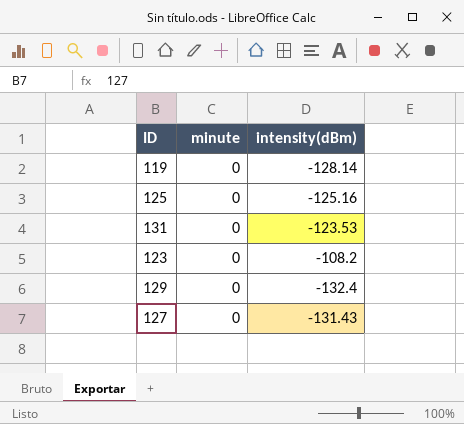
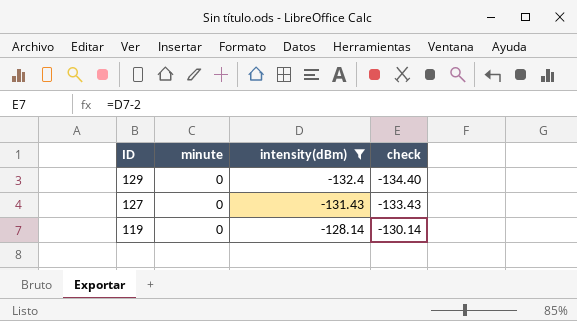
filter: none -> intensity(dBm) <= -128.14
row order: none -> ID descending
column check | formula: none -> [intensity(dBm)] - 2

